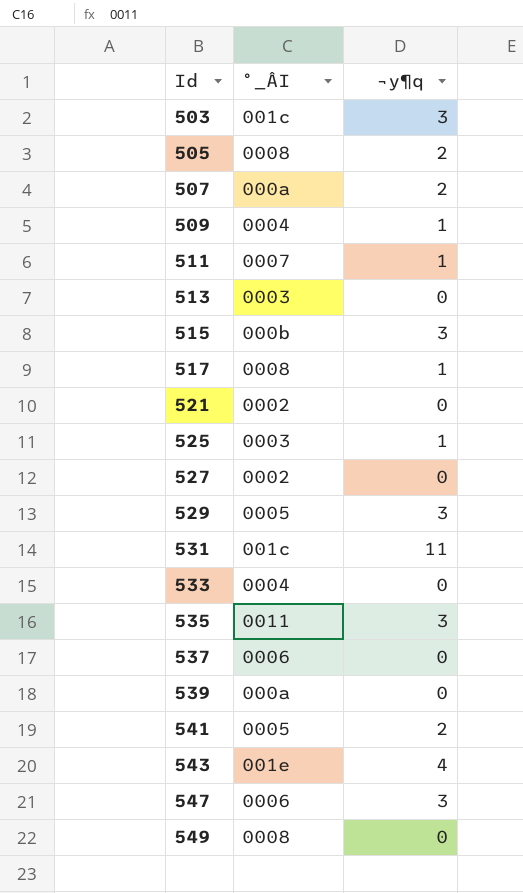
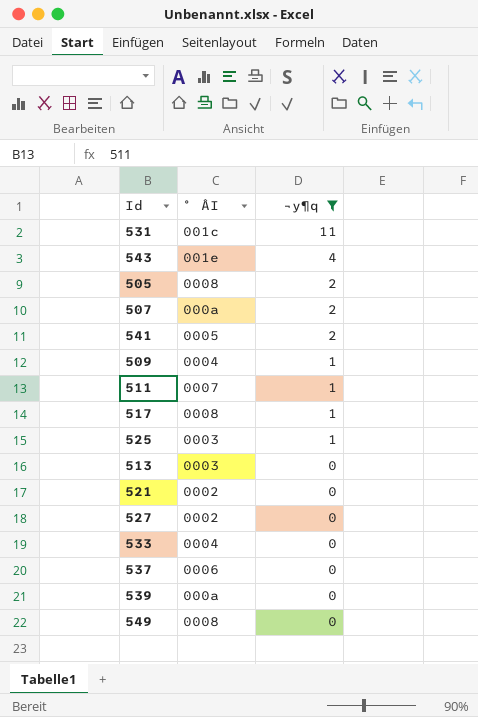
filter: none -> ¬y¶q != 3
row order: Id ascending -> ¬y¶q descending
column name: °_ÂI -> ° ÂI

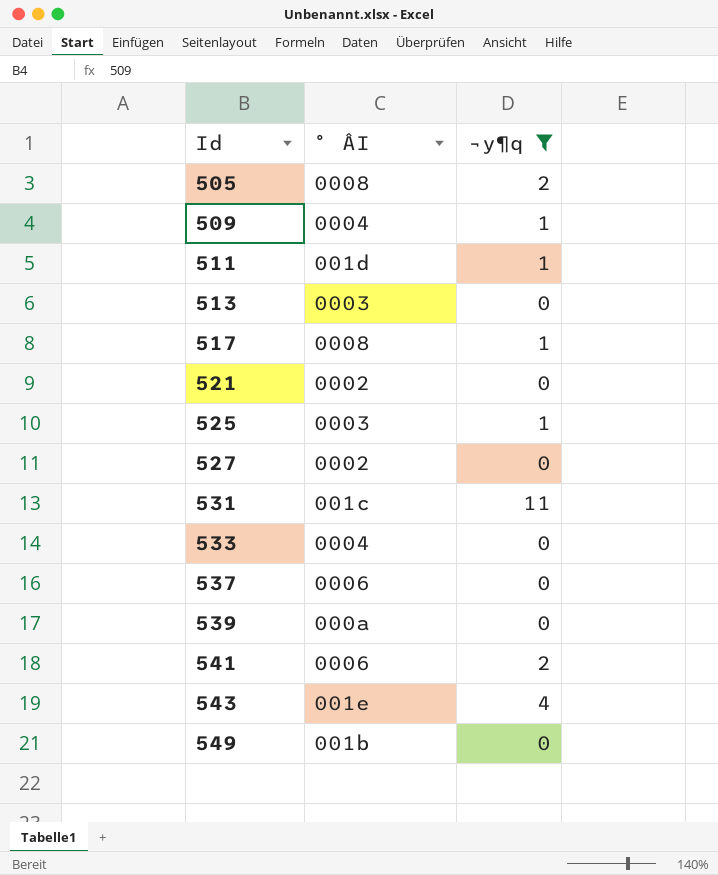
row order: ¬y¶q descending -> Id ascending
row 507: 000a | 2 -> none
511 | ° ÂI: 0007 -> 001d
541 | ° ÂI: 0005 -> 0006
549 | ° ÂI: 0008 -> 001b

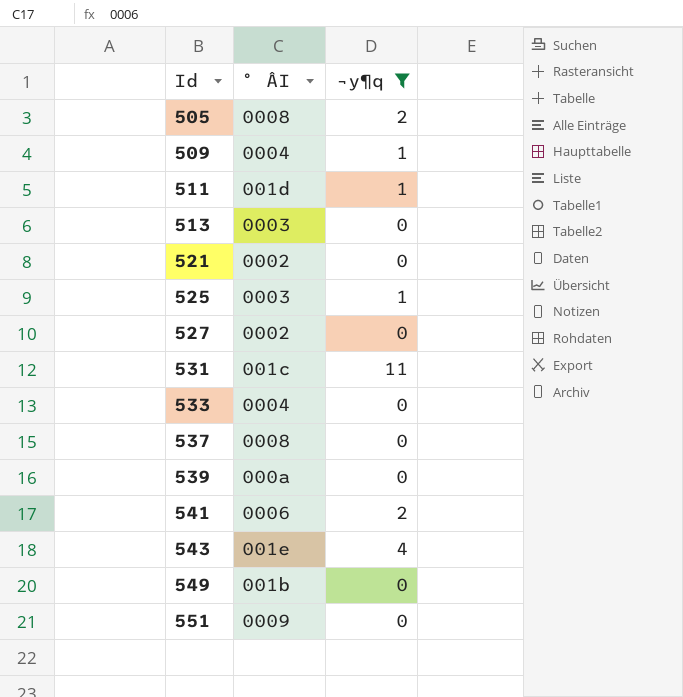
row 517: 0008 | 1 -> none
537 | ° ÂI: 0006 -> 0008
row 551: none -> 0009 | 0

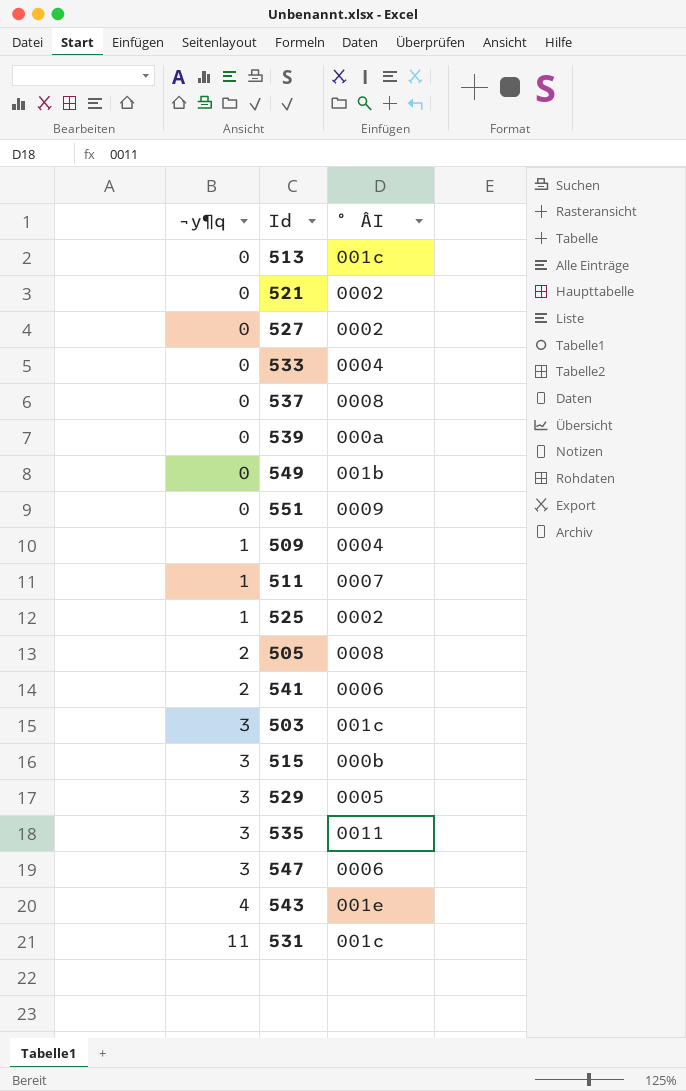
filter: ¬y¶q != 3 -> none
row order: Id ascending -> ¬y¶q ascending
column ¬y¶q | position: 3 -> 1
513 | ° ÂI: 0003 -> 001c
511 | ° ÂI: 001d -> 0007
525 | ° ÂI: 0003 -> 0002

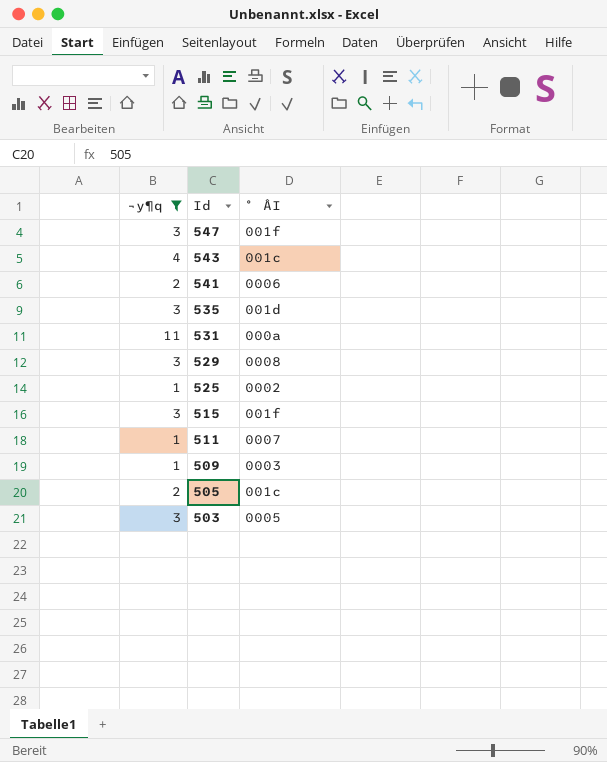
filter: none -> ¬y¶q != 0
row order: ¬y¶q ascending -> Id descending
547 | ° ÂI: 0006 -> 001f
543 | ° ÂI: 001e -> 001c
535 | ° ÂI: 0011 -> 001d
531 | ° ÂI: 001c -> 000a
529 | ° ÂI: 0005 -> 0008
515 | ° ÂI: 000b -> 001f
509 | ° ÂI: 0004 -> 0003
505 | ° ÂI: 0008 -> 001c
503 | ° ÂI: 001c -> 0005

